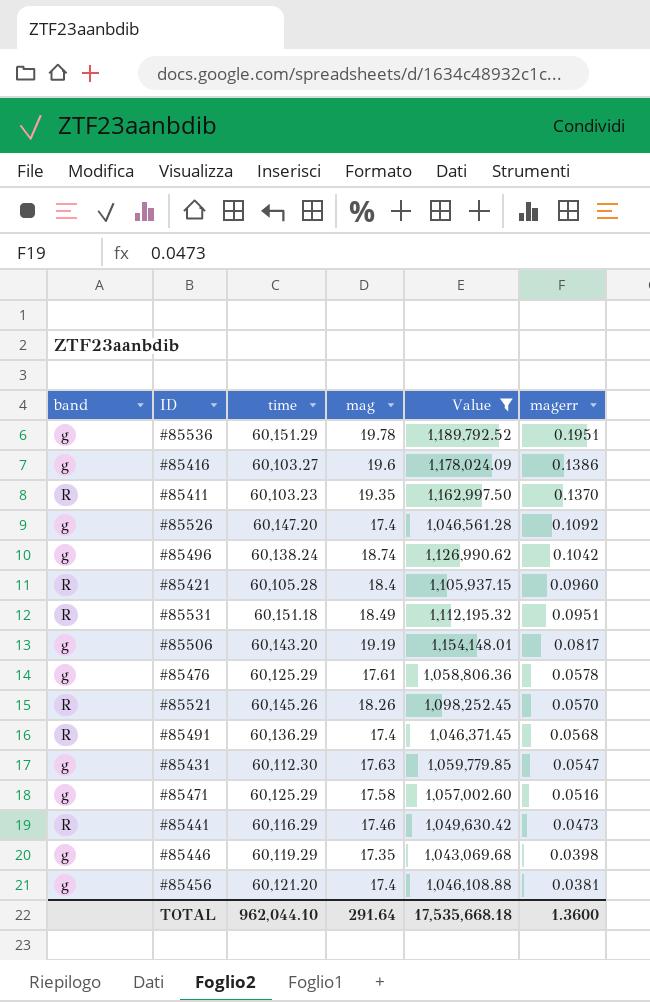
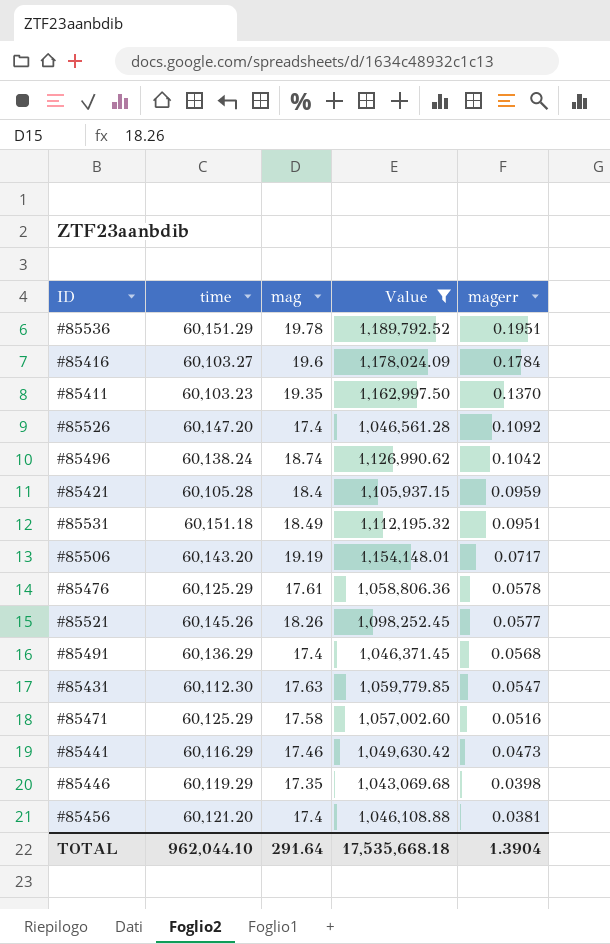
column band | position: 1 -> none
#85416 | magerr: 0.1386 -> 0.1784
#85421 | magerr: 0.0960 -> 0.0959
#85506 | magerr: 0.0817 -> 0.0717
#85521 | magerr: 0.0570 -> 0.0577
TOTAL | magerr: 1.3600 -> 1.3904

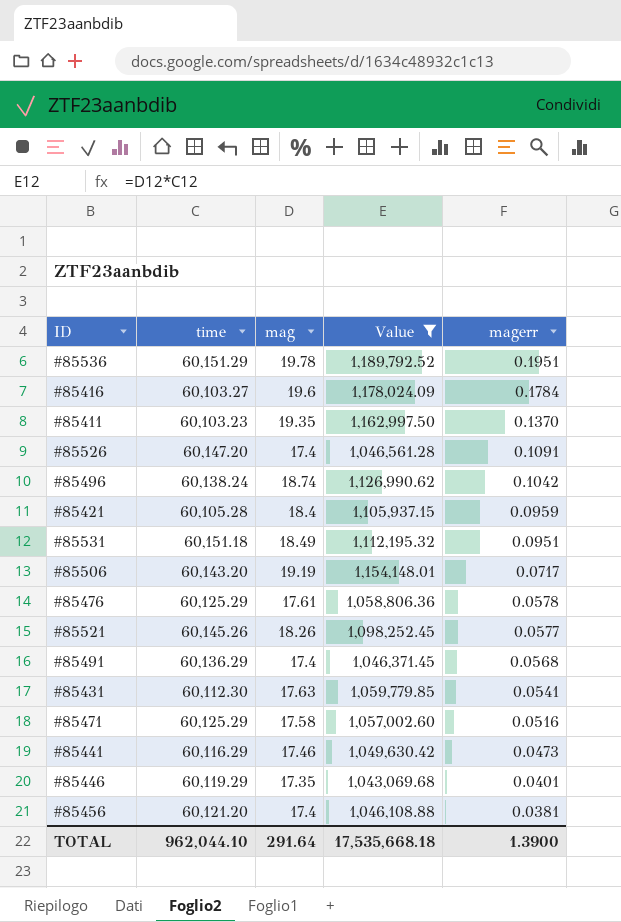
#85526 | magerr: 0.1092 -> 0.1091
#85431 | magerr: 0.0547 -> 0.0541
#85446 | magerr: 0.0398 -> 0.0401
TOTAL | magerr: 1.3904 -> 1.3900

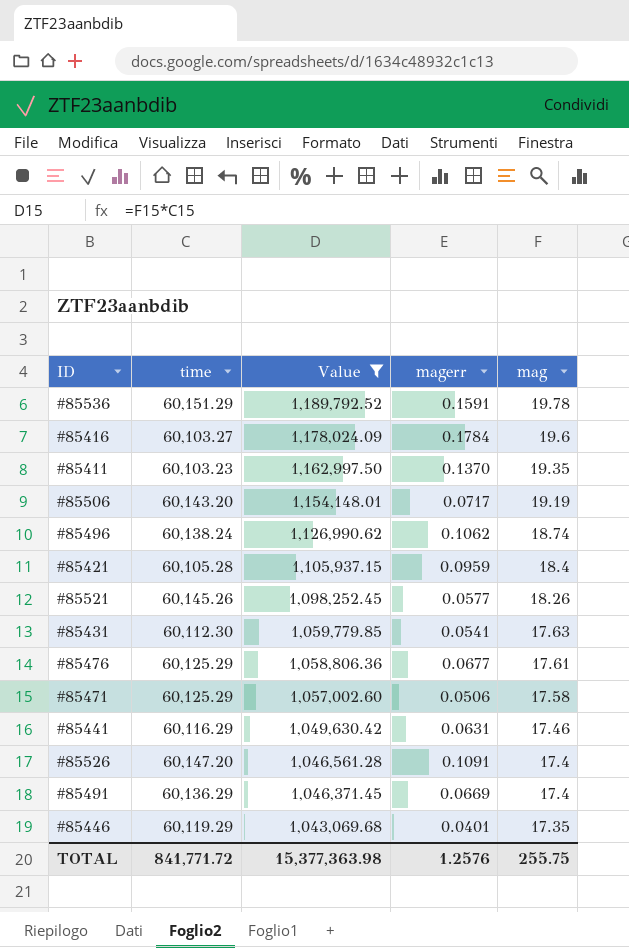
row order: magerr descending -> Value descending
column mag | position: 3 -> 5
row #85531: 60,151.18 | 18.49 | 1,112,195.32 | 0.0951 -> none
row #85456: 60,121.20 | 17.4 | 1,046,108.88 | 0.0381 -> none
#85536 | magerr: 0.1951 -> 0.1591
#85496 | magerr: 0.1042 -> 0.1062
#85476 | magerr: 0.0578 -> 0.0677
#85471 | magerr: 0.0516 -> 0.0506
#85441 | magerr: 0.0473 -> 0.0631
#85491 | magerr: 0.0568 -> 0.0669
TOTAL | time: 962,044.10 -> 841,771.72
TOTAL | Value: 17,535,668.18 -> 15,377,363.98
TOTAL | magerr: 1.3900 -> 1.2576
TOTAL | mag: 291.64 -> 255.75

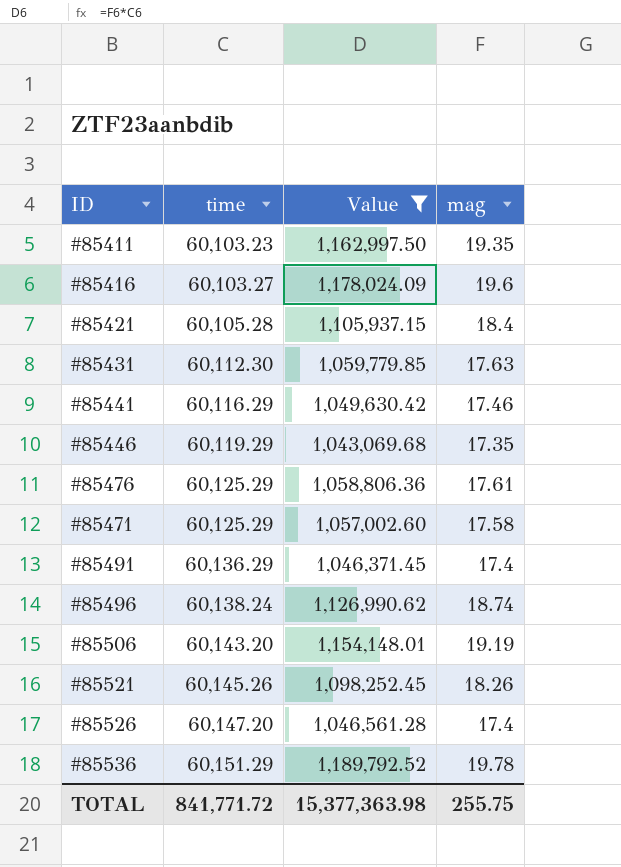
row order: Value descending -> time ascending
column magerr | position: 4 -> none

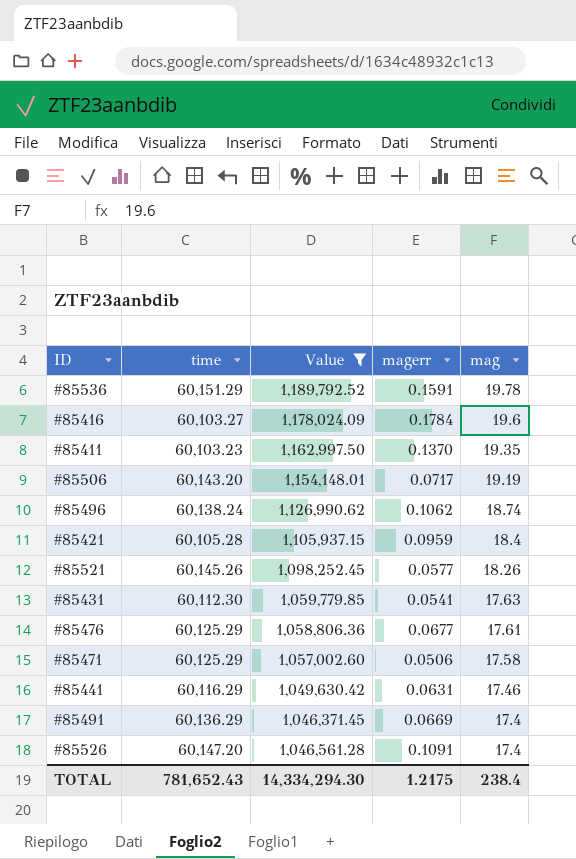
row order: time ascending -> mag descending
column magerr | position: none -> 4
row #85446: 60,119.29 | 1,043,069.68 | 17.35 -> none
TOTAL | time: 841,771.72 -> 781,652.43
TOTAL | Value: 15,377,363.98 -> 14,334,294.30
TOTAL | mag: 255.75 -> 238.4

